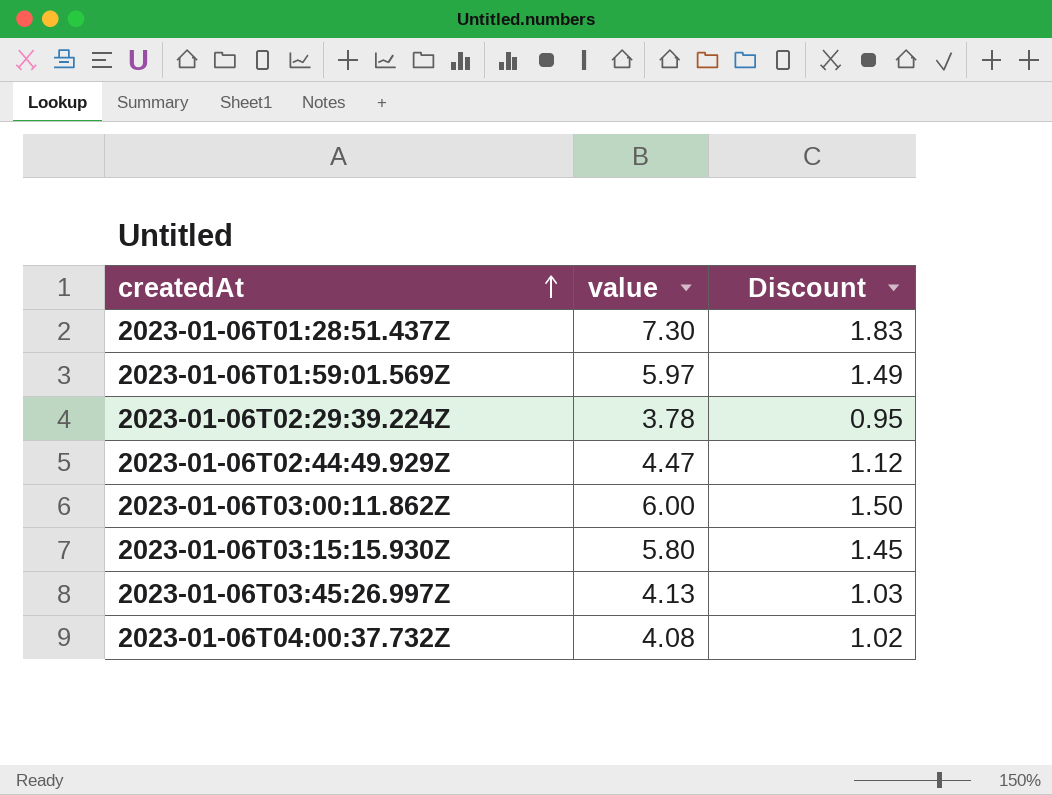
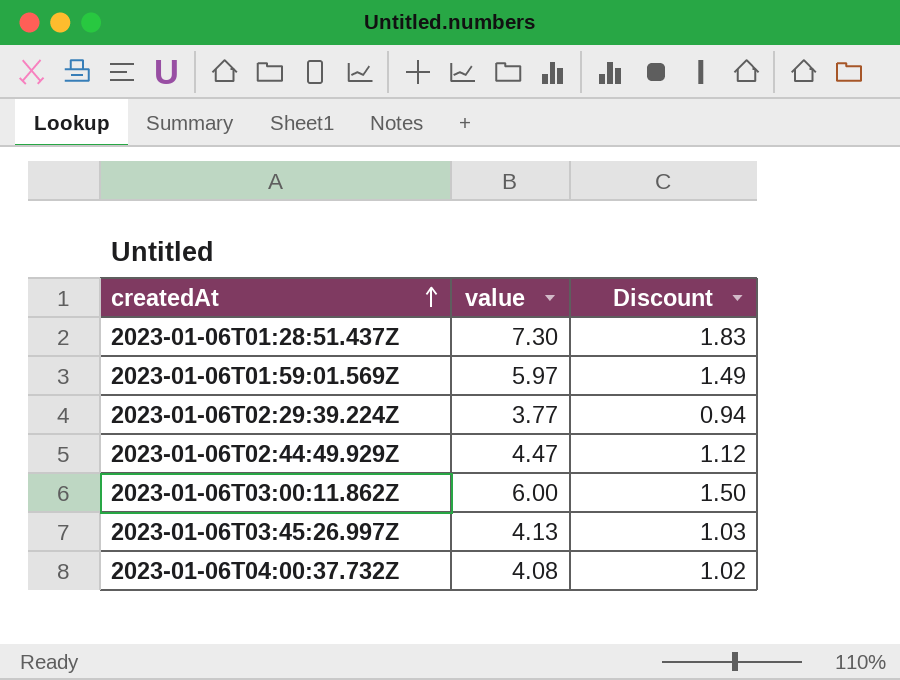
row 2023-01-06T03:15:15.930Z: 5.80 | 1.45 -> none
2023-01-06T02:29:39.224Z | value: 3.78 -> 3.77
2023-01-06T02:29:39.224Z | Discount: 0.95 -> 0.94

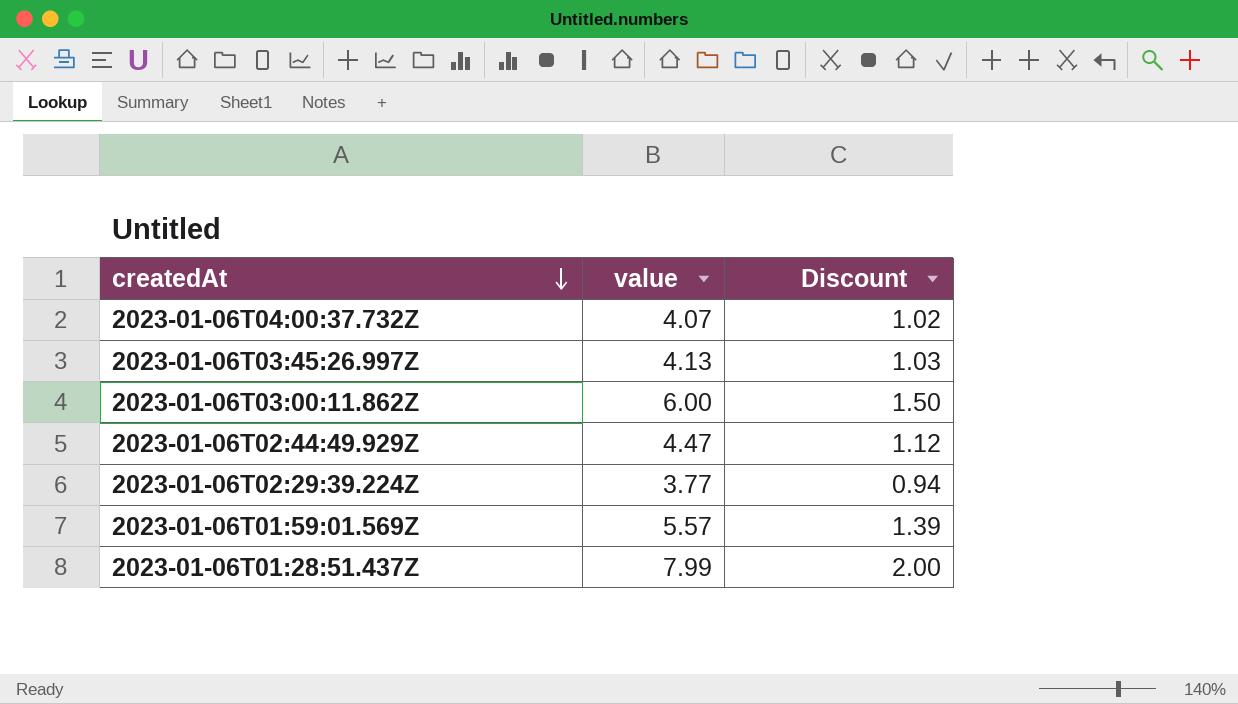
row order: createdAt ascending -> createdAt descending
2023-01-06T04:00:37.732Z | value: 4.08 -> 4.07
2023-01-06T01:59:01.569Z | value: 5.97 -> 5.57
2023-01-06T01:59:01.569Z | Discount: 1.49 -> 1.39
2023-01-06T01:28:51.437Z | value: 7.30 -> 7.99
2023-01-06T01:28:51.437Z | Discount: 1.83 -> 2.00

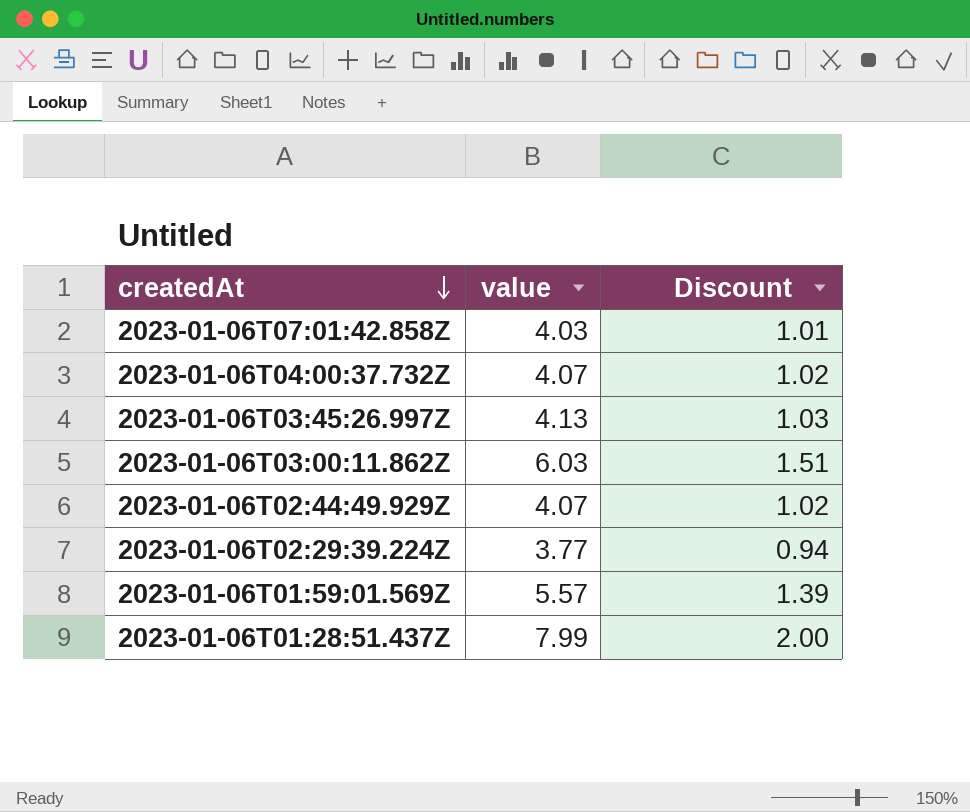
row 2023-01-06T07:01:42.858Z: none -> 4.03 | 1.01
2023-01-06T03:00:11.862Z | value: 6.00 -> 6.03
2023-01-06T03:00:11.862Z | Discount: 1.50 -> 1.51
2023-01-06T02:44:49.929Z | value: 4.47 -> 4.07
2023-01-06T02:44:49.929Z | Discount: 1.12 -> 1.02

